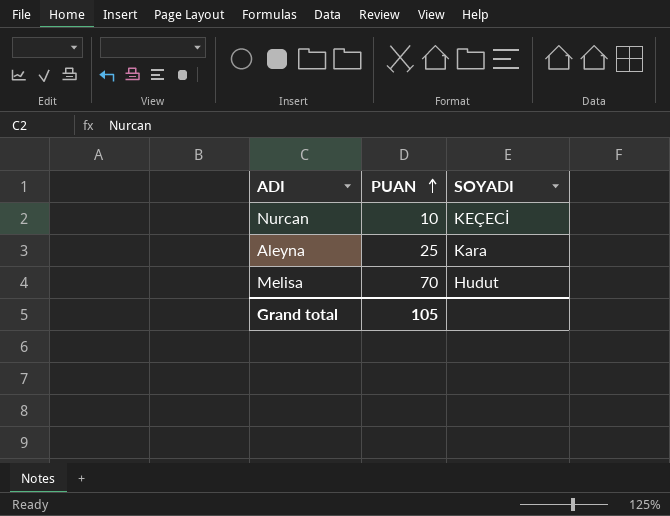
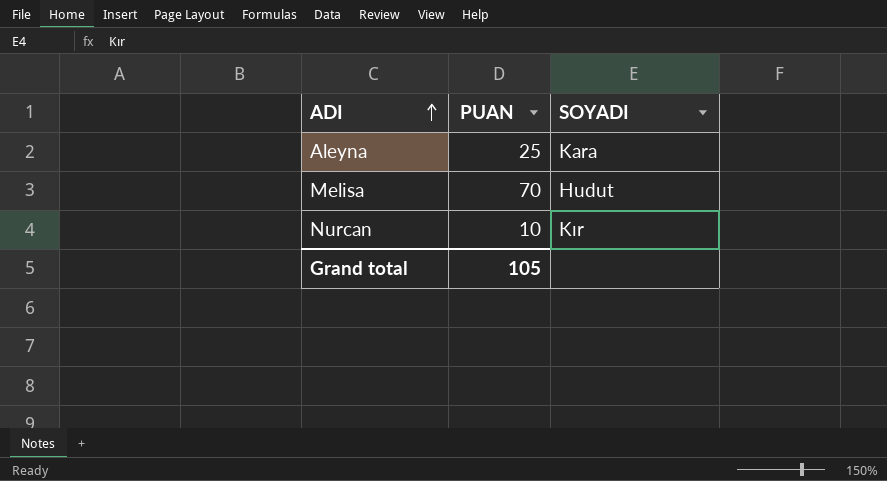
row order: PUAN ascending -> ADI ascending
Nurcan | SOYADI: KEÇECİ -> Kır

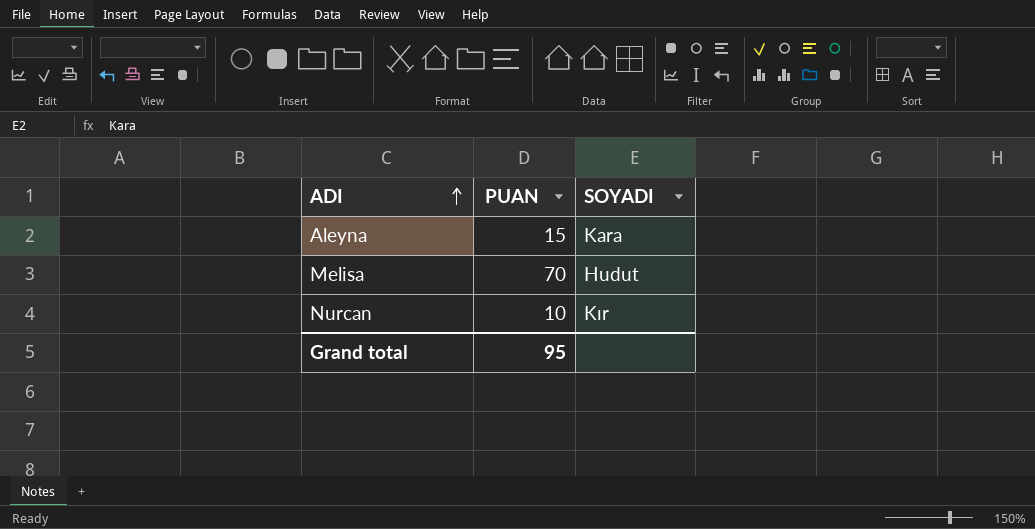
Aleyna | PUAN: 25 -> 15
Grand total | PUAN: 105 -> 95

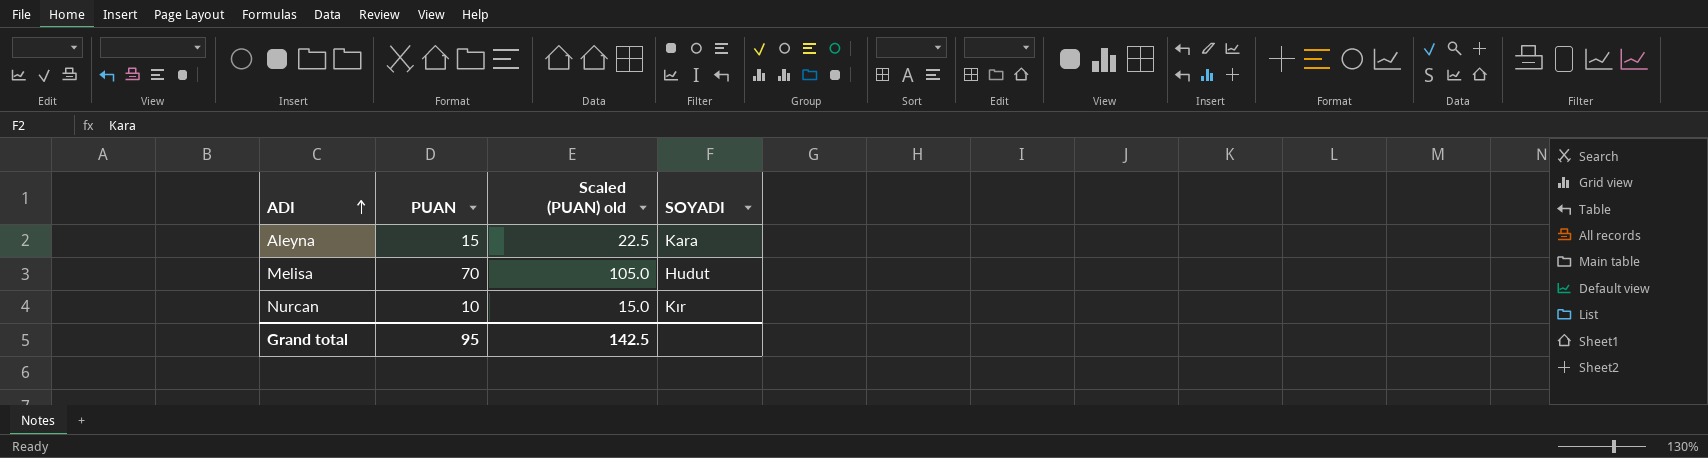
column Scaled (PUAN) old | formula: none -> [PUAN] * 1.5

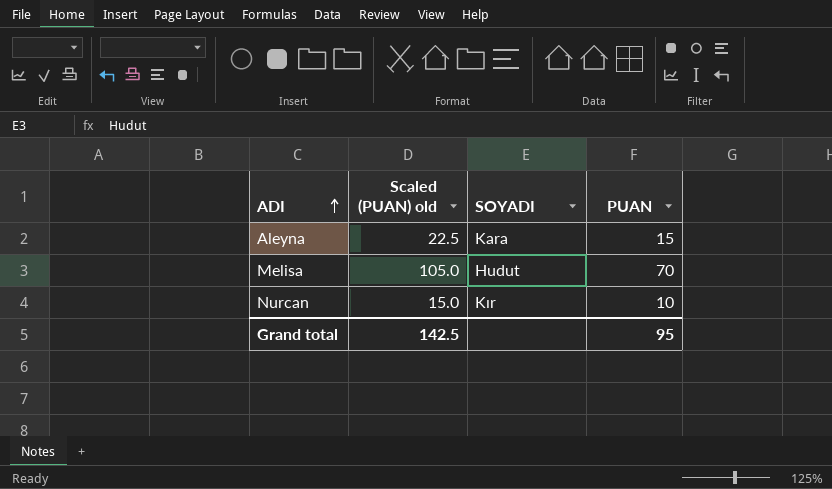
column PUAN | position: 2 -> 4

